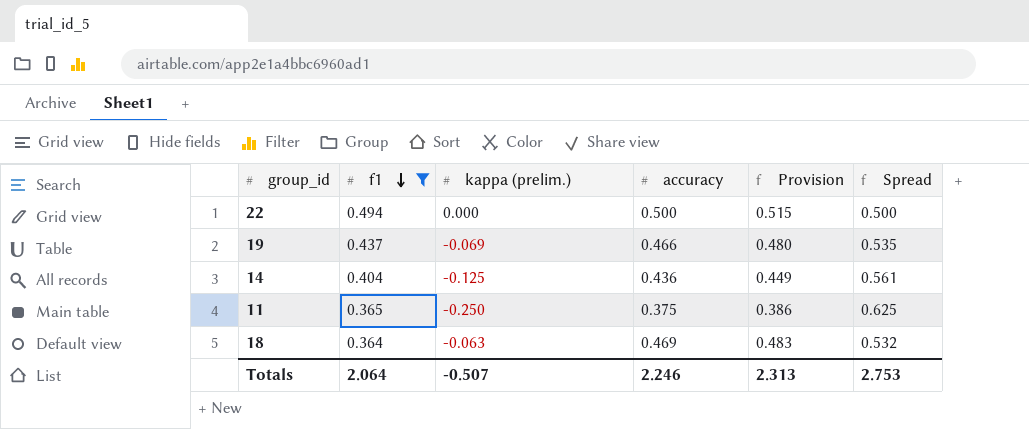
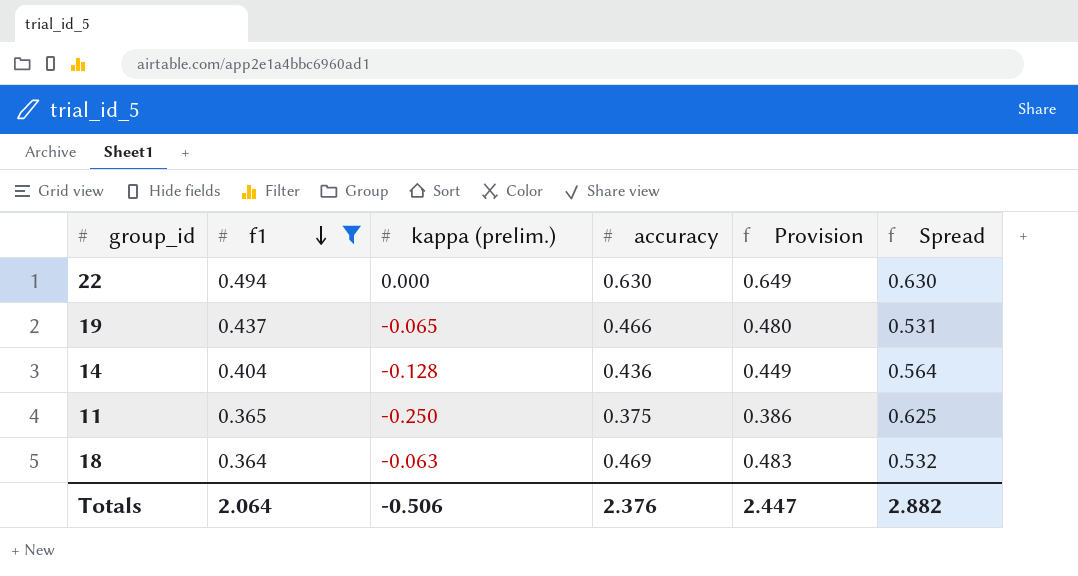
22 | accuracy: 0.500 -> 0.630
22 | Provision: 0.515 -> 0.649
22 | Spread: 0.500 -> 0.630
19 | kappa (prelim.): -0.069 -> -0.065
19 | Spread: 0.535 -> 0.531
14 | kappa (prelim.): -0.125 -> -0.128
14 | Spread: 0.561 -> 0.564
Totals | kappa (prelim.): -0.507 -> -0.506
Totals | accuracy: 2.246 -> 2.376
Totals | Provision: 2.313 -> 2.447
Totals | Spread: 2.753 -> 2.882

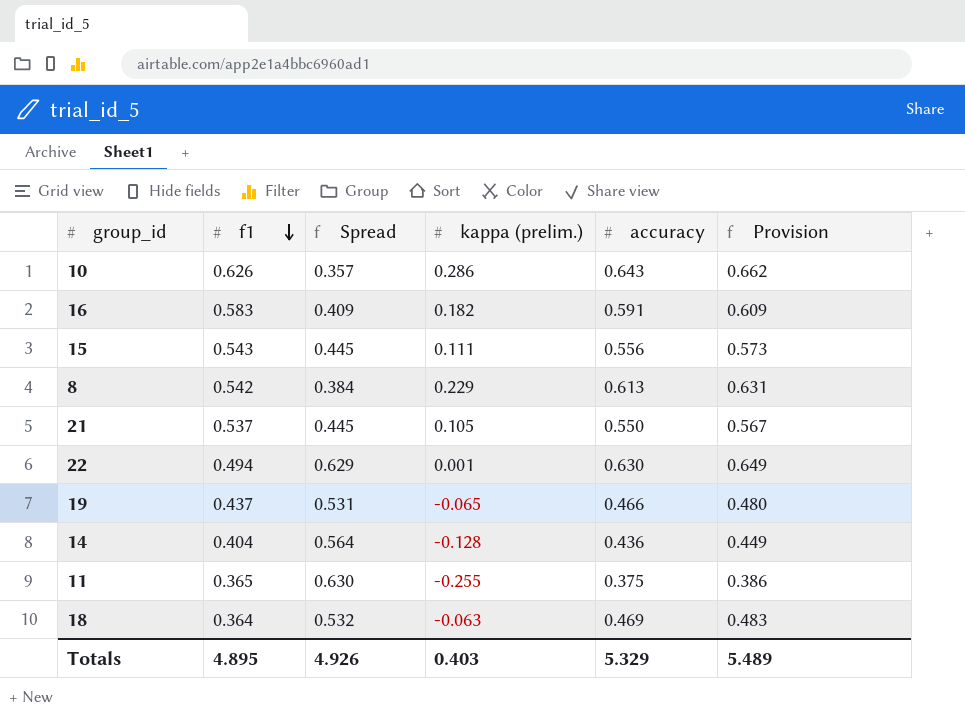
filter: f1 <= 0.494 -> none
column Spread | position: 6 -> 3
22 | Spread: 0.630 -> 0.629
22 | kappa (prelim.): 0.000 -> 0.001
11 | Spread: 0.625 -> 0.630
11 | kappa (prelim.): -0.250 -> -0.255
Totals | f1: 2.064 -> 4.895
Totals | Spread: 2.882 -> 4.926
Totals | kappa (prelim.): -0.506 -> 0.403
Totals | accuracy: 2.376 -> 5.329
Totals | Provision: 2.447 -> 5.489

